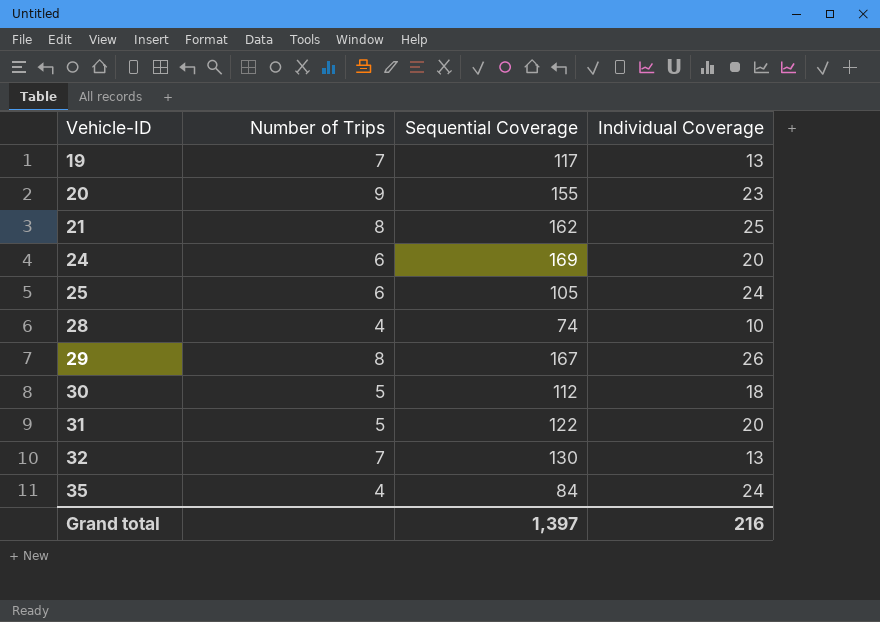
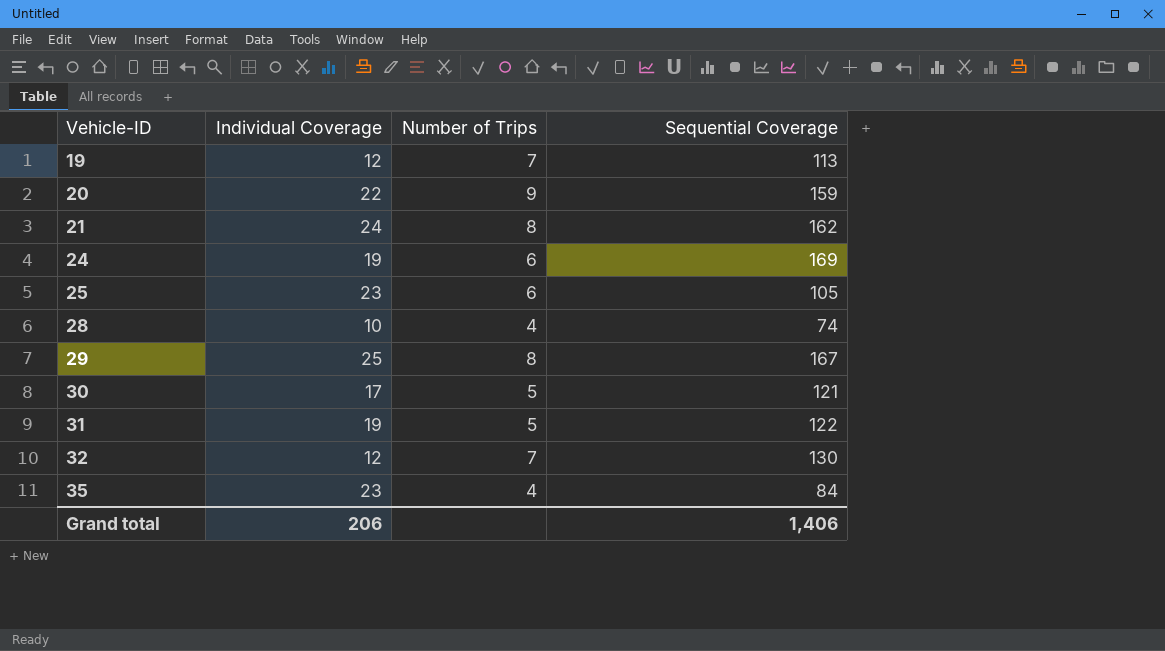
column Individual Coverage | position: 4 -> 2
19 | Individual Coverage: 13 -> 12
19 | Sequential Coverage: 117 -> 113
20 | Individual Coverage: 23 -> 22
20 | Sequential Coverage: 155 -> 159
21 | Individual Coverage: 25 -> 24
24 | Individual Coverage: 20 -> 19
25 | Individual Coverage: 24 -> 23
29 | Individual Coverage: 26 -> 25
30 | Individual Coverage: 18 -> 17
30 | Sequential Coverage: 112 -> 121
31 | Individual Coverage: 20 -> 19
32 | Individual Coverage: 13 -> 12
35 | Individual Coverage: 24 -> 23
Grand total | Individual Coverage: 216 -> 206
Grand total | Sequential Coverage: 1,397 -> 1,406

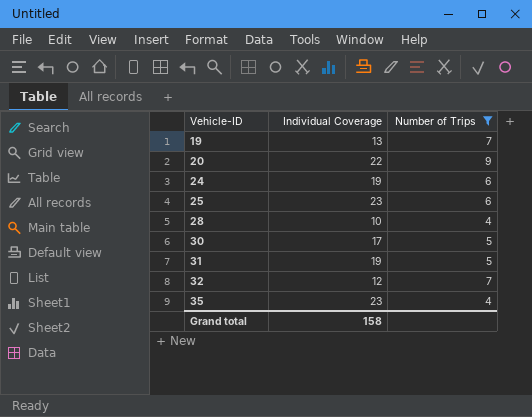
filter: none -> Number of Trips != 8
column Sequential Coverage | position: 4 -> none
19 | Individual Coverage: 12 -> 13
Grand total | Individual Coverage: 206 -> 158

